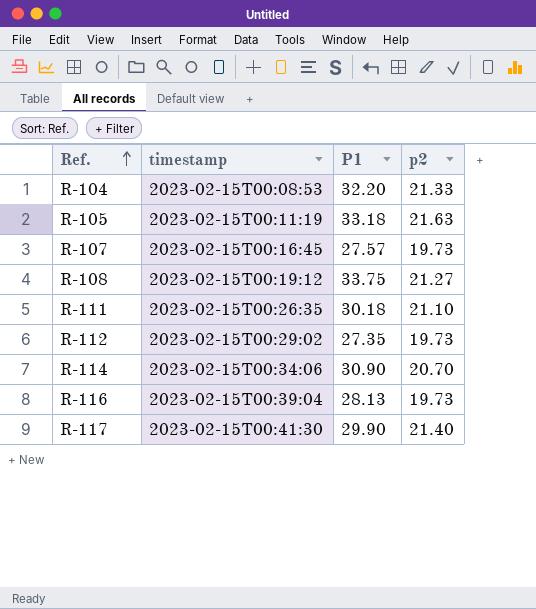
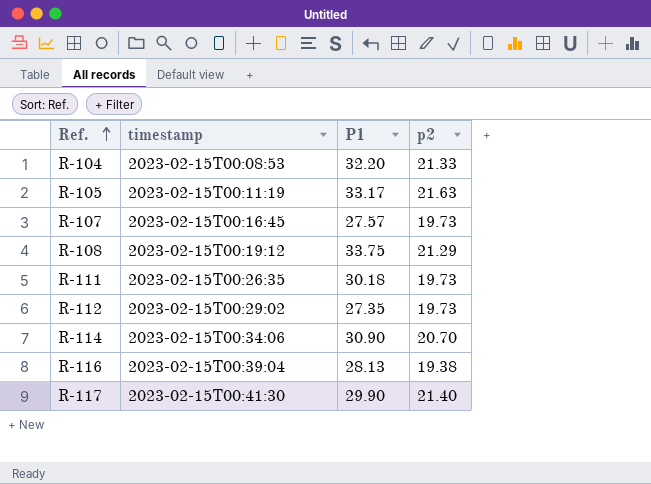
R-105 | P1: 33.18 -> 33.17
R-108 | p2: 21.27 -> 21.29
R-111 | p2: 21.10 -> 19.73
R-116 | p2: 19.73 -> 19.38

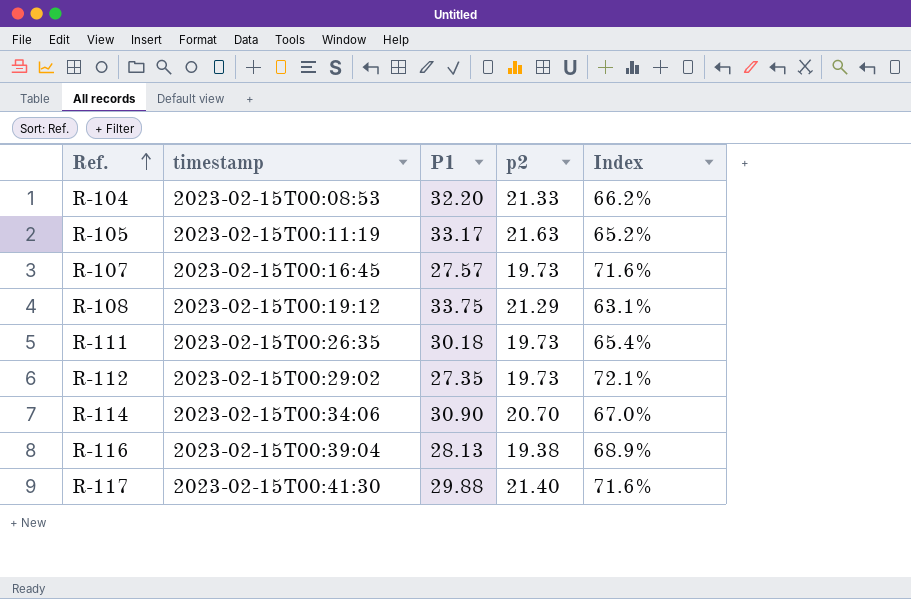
column Index | formula: none -> [p2] / [P1]
R-117 | P1: 29.90 -> 29.88

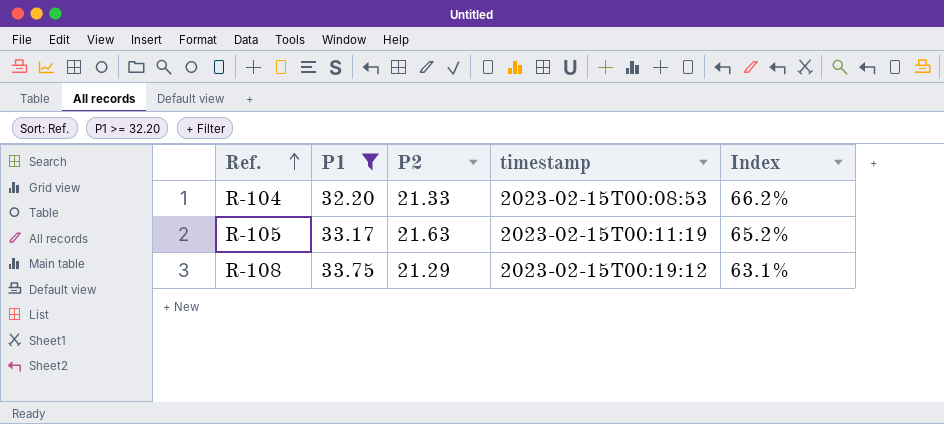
filter: none -> P1 >= 32.20
column name: p2 -> P2
column timestamp | position: 2 -> 4

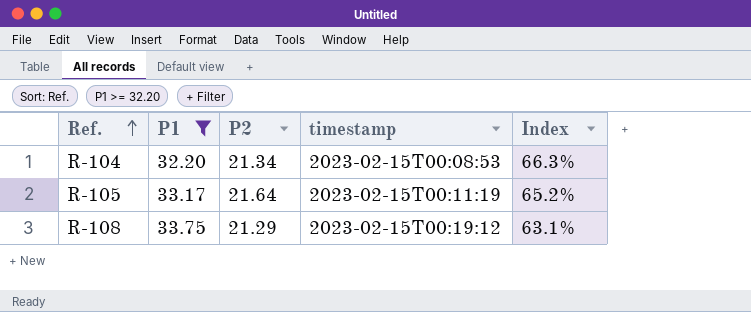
R-104 | P2: 21.33 -> 21.34
R-104 | Index: 66.2% -> 66.3%
R-105 | P2: 21.63 -> 21.64

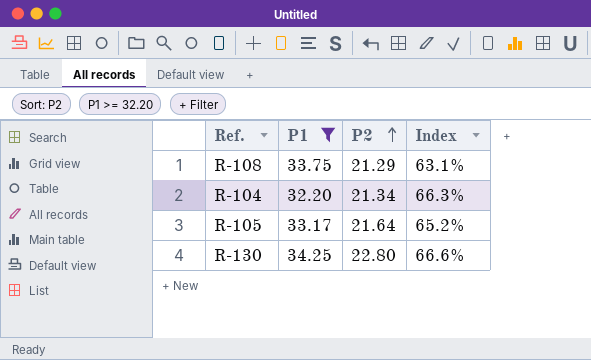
row order: Ref. ascending -> P2 ascending
column timestamp | position: 4 -> none
row R-130: none -> 34.25 | 22.80 | 66.6%

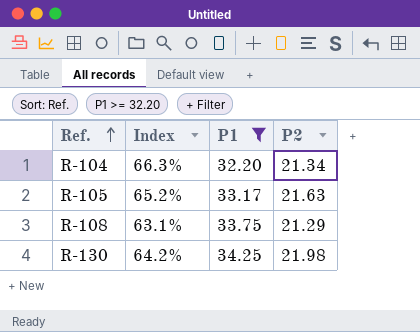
row order: P2 ascending -> Ref. ascending
column Index | position: 4 -> 2
R-105 | P2: 21.64 -> 21.63
R-130 | Index: 66.6% -> 64.2%
R-130 | P2: 22.80 -> 21.98

